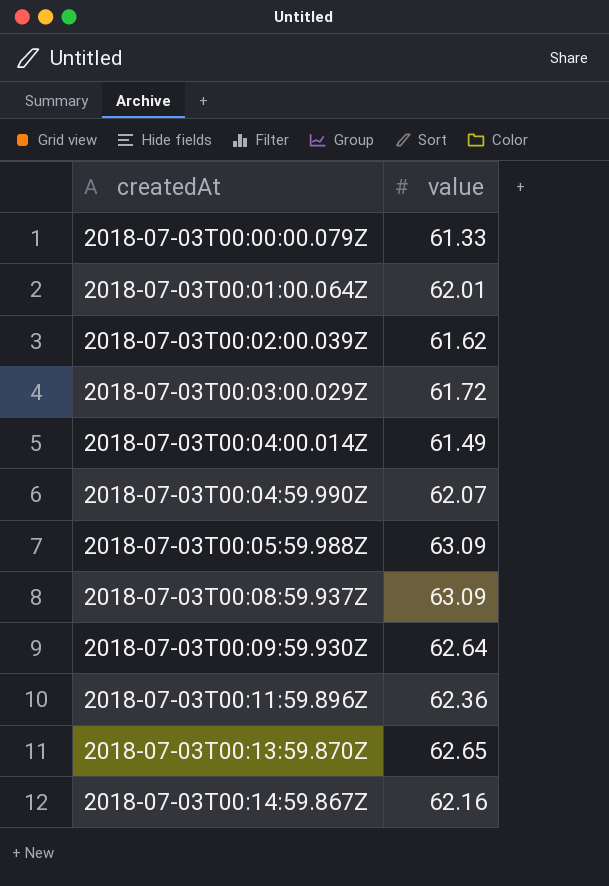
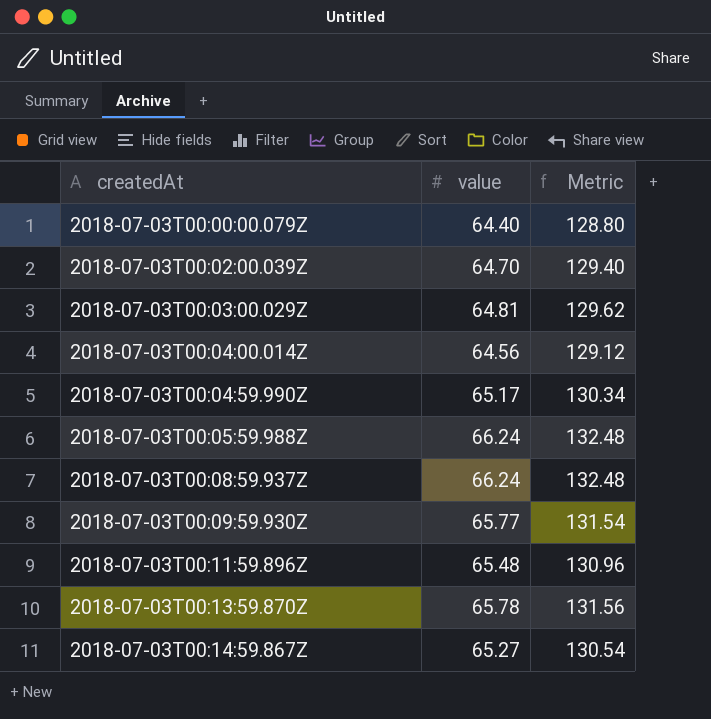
column Metric | formula: none -> [value] * 2
row 2018-07-03T00:01:00.064Z: 62.01 -> none
2018-07-03T00:00:00.079Z | value: 61.33 -> 64.40
2018-07-03T00:02:00.039Z | value: 61.62 -> 64.70
2018-07-03T00:03:00.029Z | value: 61.72 -> 64.81
2018-07-03T00:04:00.014Z | value: 61.49 -> 64.56
2018-07-03T00:04:59.990Z | value: 62.07 -> 65.17
2018-07-03T00:05:59.988Z | value: 63.09 -> 66.24
2018-07-03T00:08:59.937Z | value: 63.09 -> 66.24
2018-07-03T00:09:59.930Z | value: 62.64 -> 65.77
2018-07-03T00:11:59.896Z | value: 62.36 -> 65.48
2018-07-03T00:13:59.870Z | value: 62.65 -> 65.78
2018-07-03T00:14:59.867Z | value: 62.16 -> 65.27

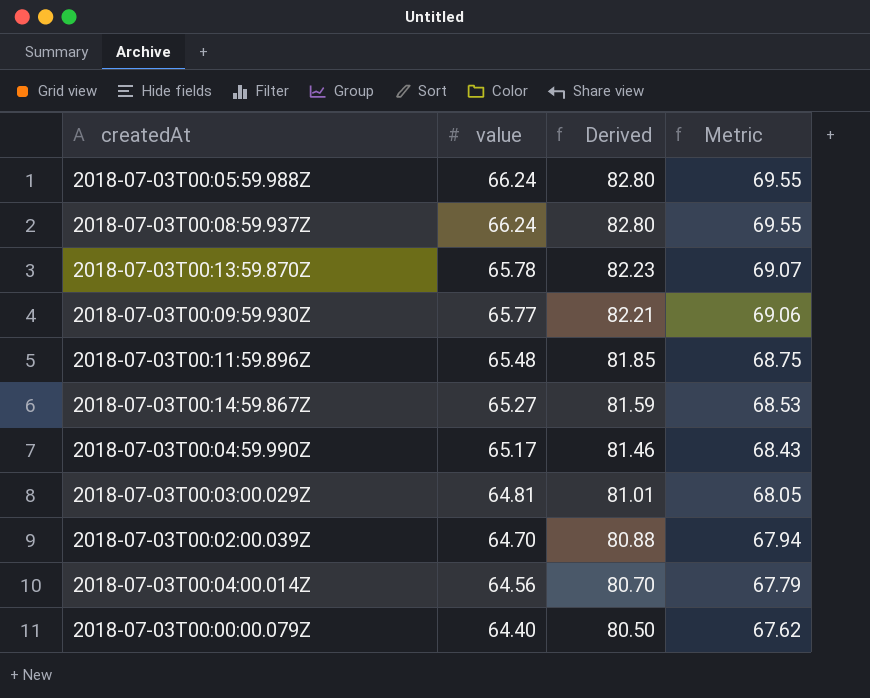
row order: createdAt ascending -> value descending
column Derived | formula: none -> [value] * 1.25
column Metric | formula: [value] * 2 -> [value] * 1.05

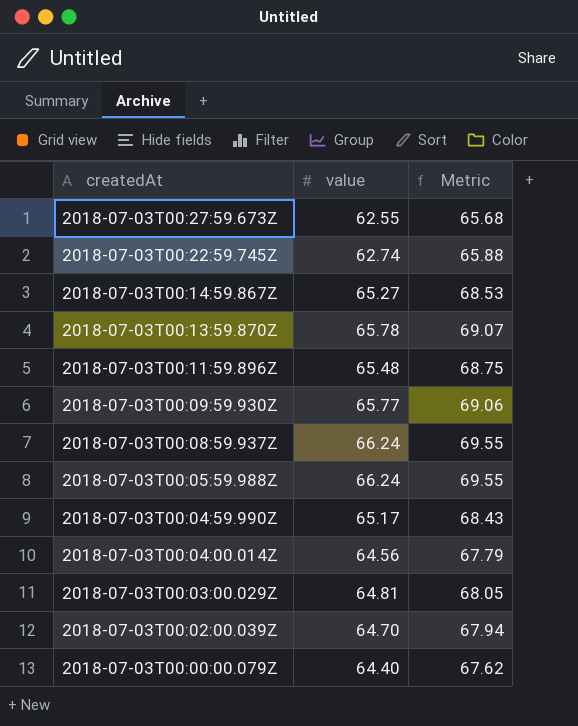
row order: value descending -> createdAt descending
column Derived | formula: [value] * 1.25 -> none
row 2018-07-03T00:27:59.673Z: none -> 62.55 | 65.68
row 2018-07-03T00:22:59.745Z: none -> 62.74 | 65.88

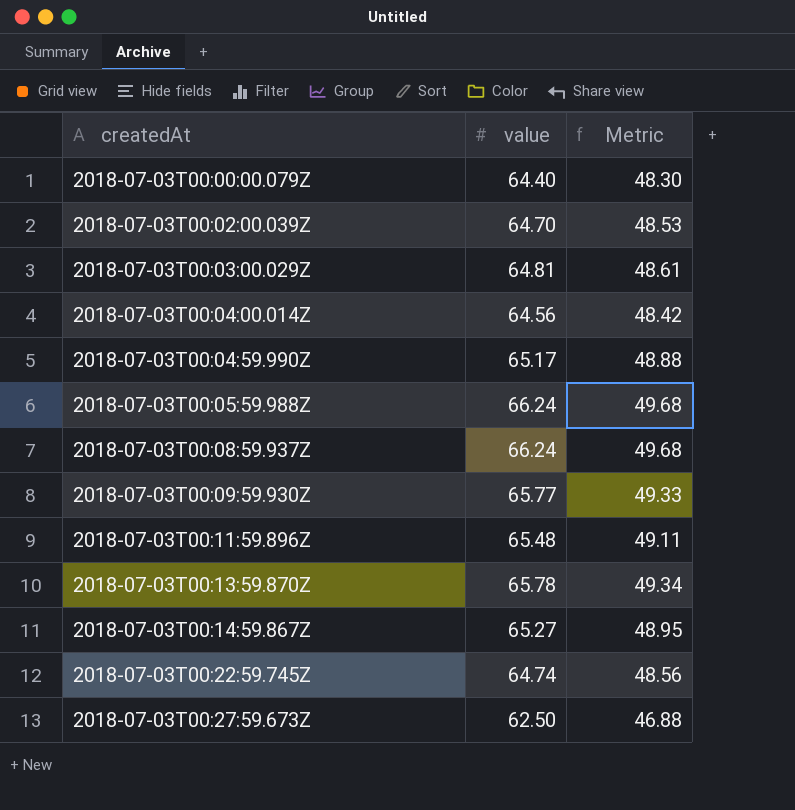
row order: createdAt descending -> createdAt ascending
column Metric | formula: [value] * 1.05 -> [value] * 0.75
2018-07-03T00:22:59.745Z | value: 62.74 -> 64.74
2018-07-03T00:27:59.673Z | value: 62.55 -> 62.50

